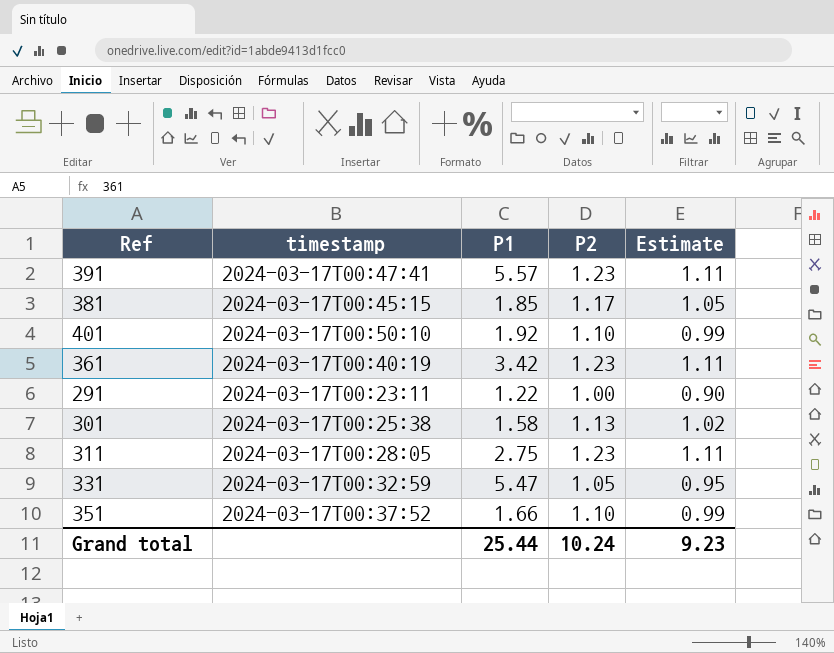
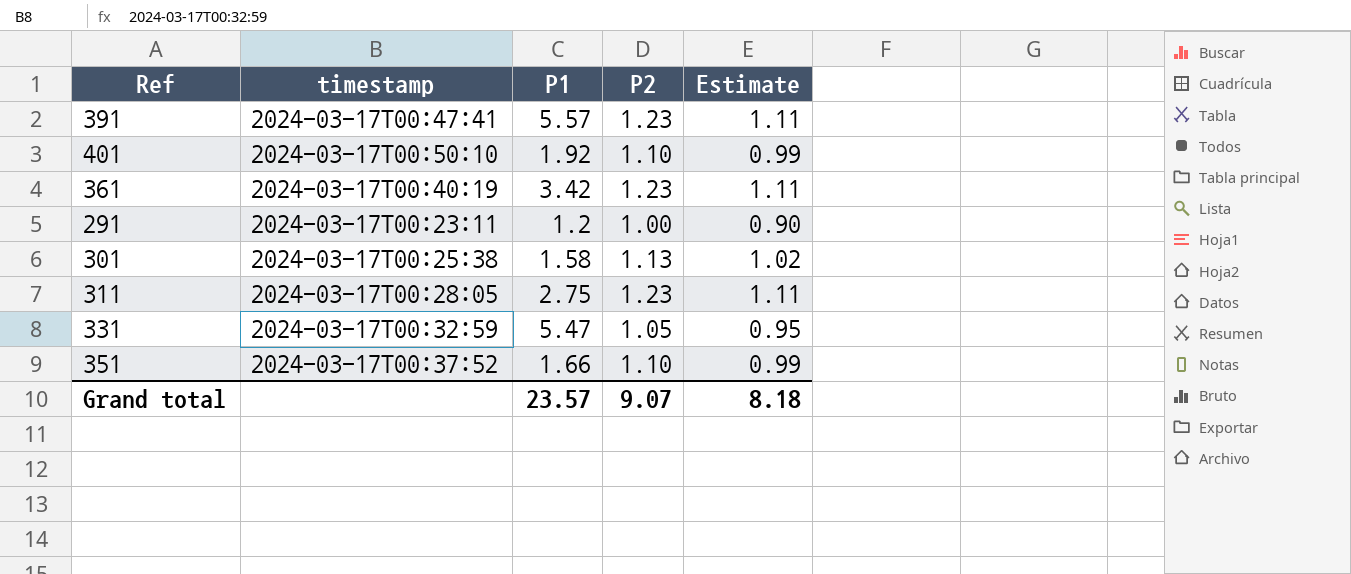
row 381: 2024-03-17T00:45:15 | 1.85 | 1.17 | 1.05 -> none
291 | P1: 1.22 -> 1.2
Grand total | P1: 25.44 -> 23.57
Grand total | P2: 10.24 -> 9.07
Grand total | Estimate: 9.23 -> 8.18

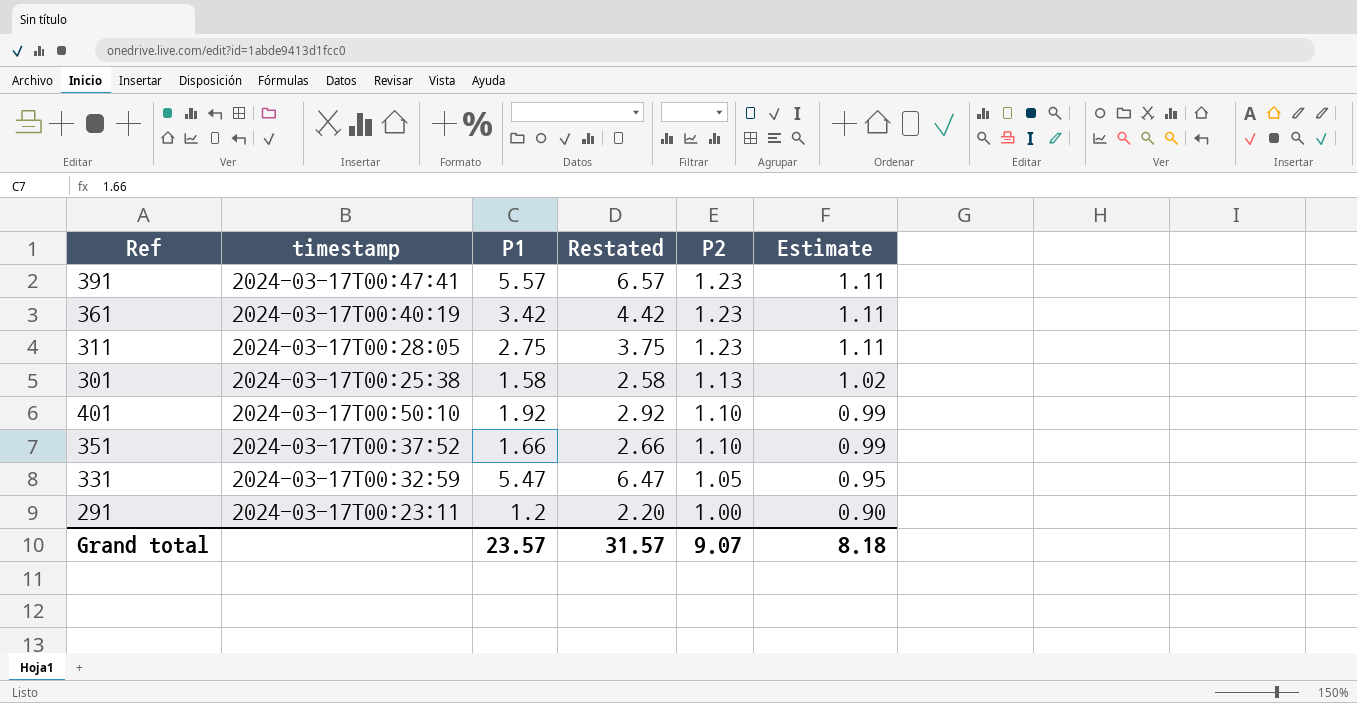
row order: none -> P2 descending
column Restated | formula: none -> [P1] + 1

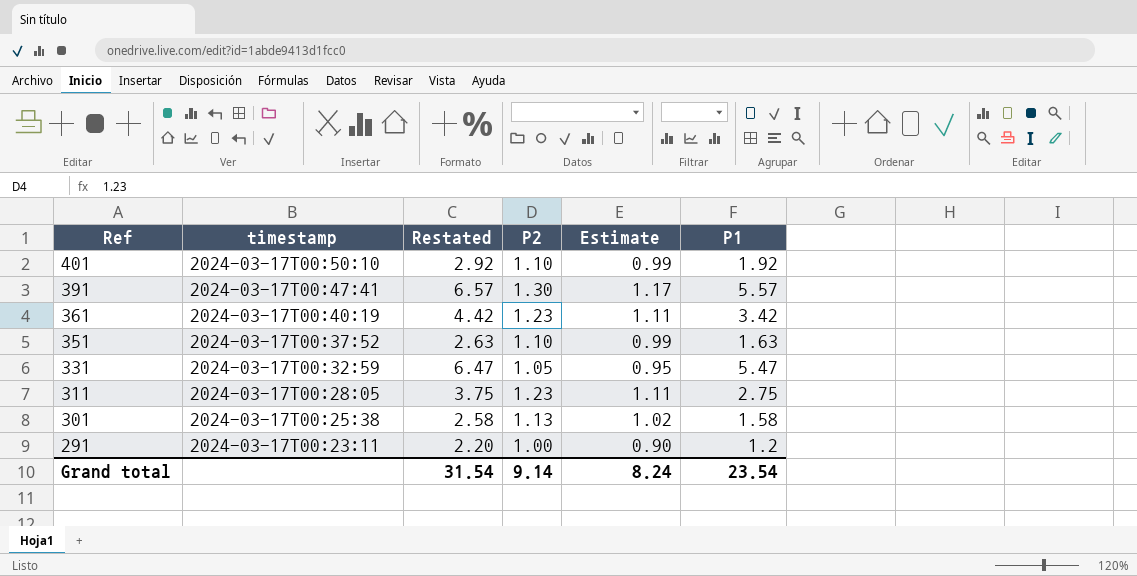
row order: P2 descending -> Ref descending
column P1 | position: 3 -> 6
391 | P2: 1.23 -> 1.30
391 | Estimate: 1.11 -> 1.17
351 | Restated: 2.66 -> 2.63
351 | P1: 1.66 -> 1.63
Grand total | Restated: 31.57 -> 31.54
Grand total | P2: 9.07 -> 9.14
Grand total | Estimate: 8.18 -> 8.24
Grand total | P1: 23.57 -> 23.54

